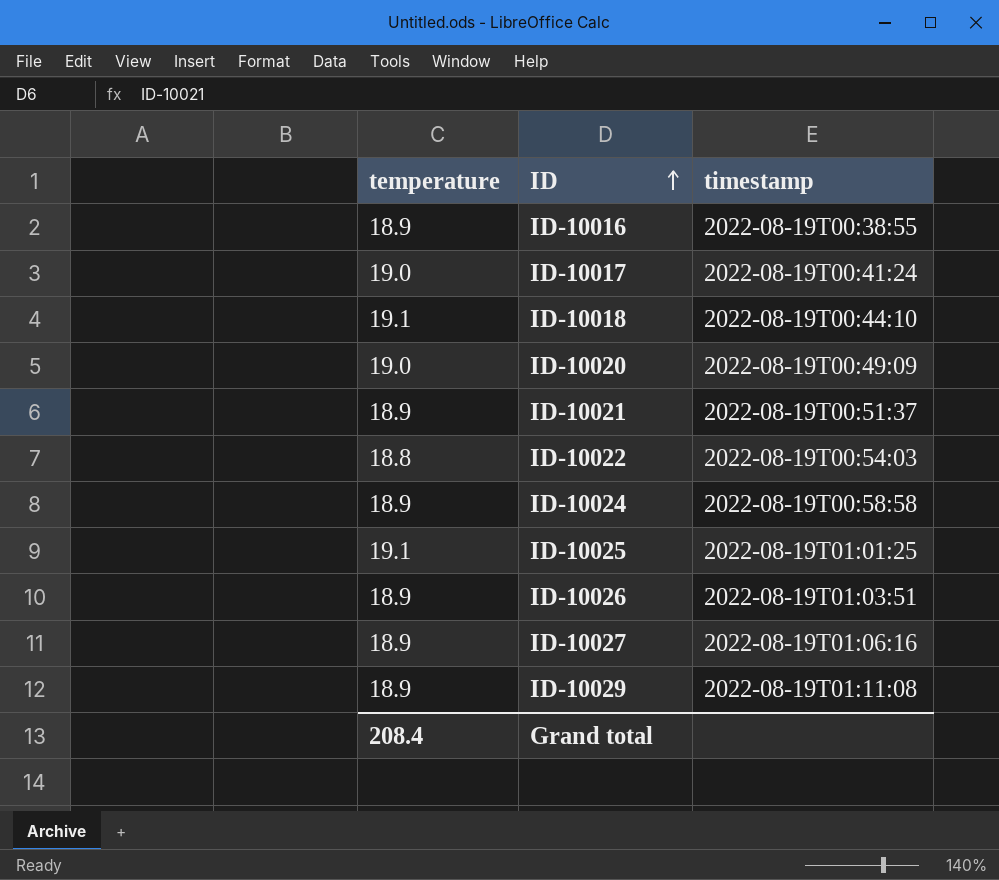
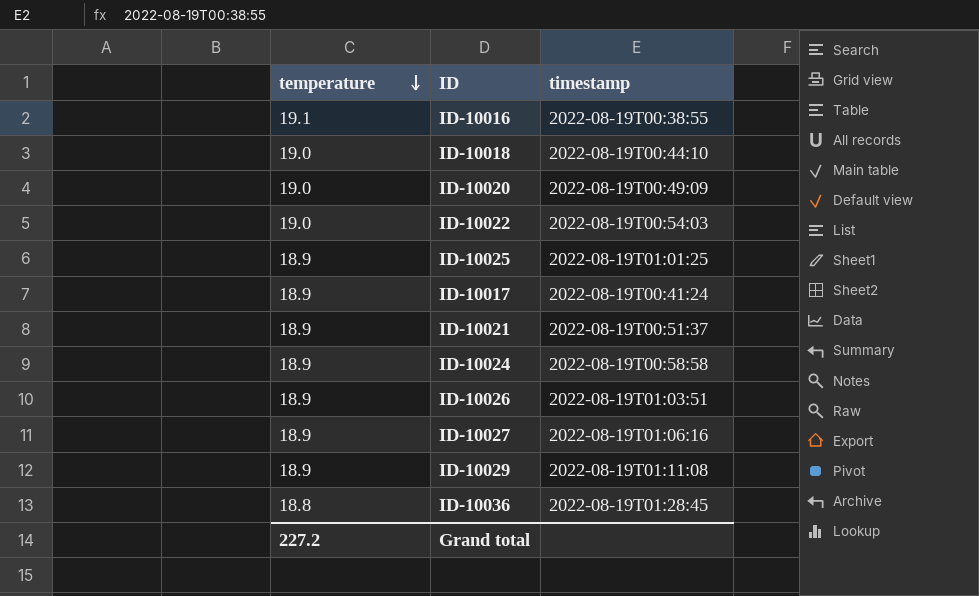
row order: ID ascending -> temperature descending
ID-10016 | temperature: 18.9 -> 19.1
ID-10018 | temperature: 19.1 -> 19.0
ID-10022 | temperature: 18.8 -> 19.0
ID-10025 | temperature: 19.1 -> 18.9
ID-10017 | temperature: 19.0 -> 18.9
row ID-10036: none -> 18.8 | 2022-08-19T01:28:45
Grand total | temperature: 208.4 -> 227.2

